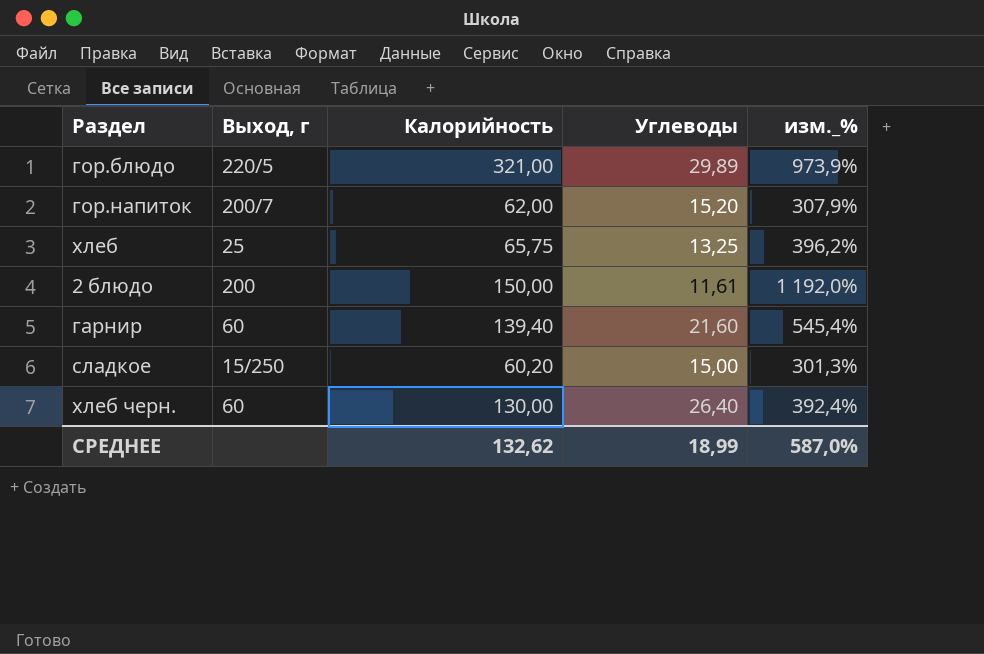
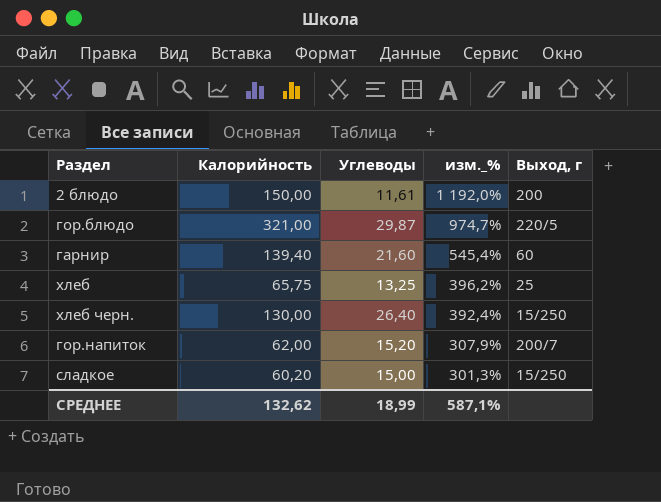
row order: none -> изм._% descending
column Выход, г | position: 2 -> 5
гор.блюдо | Углеводы: 29,89 -> 29,87
гор.блюдо | изм._%: 973,9% -> 974,7%
хлеб черн. | Выход, г: 60 -> 15/250
СРЕДНЕЕ | изм._%: 587,0% -> 587,1%

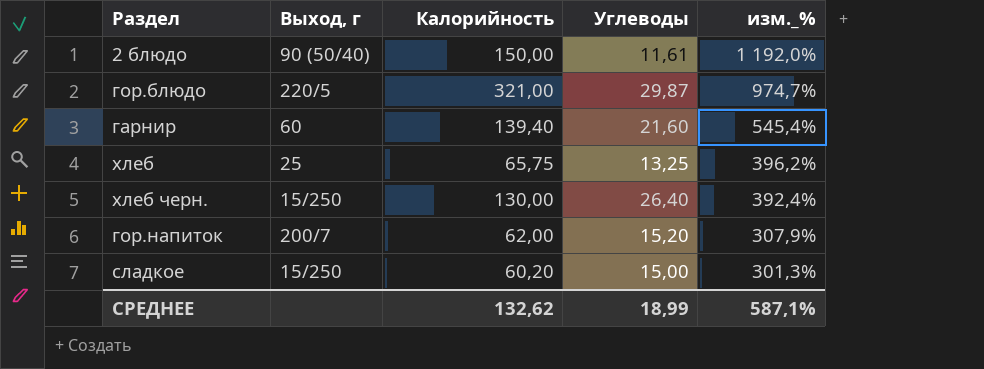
column Выход, г | position: 5 -> 2
2 блюдо | Выход, г: 200 -> 90 (50/40)

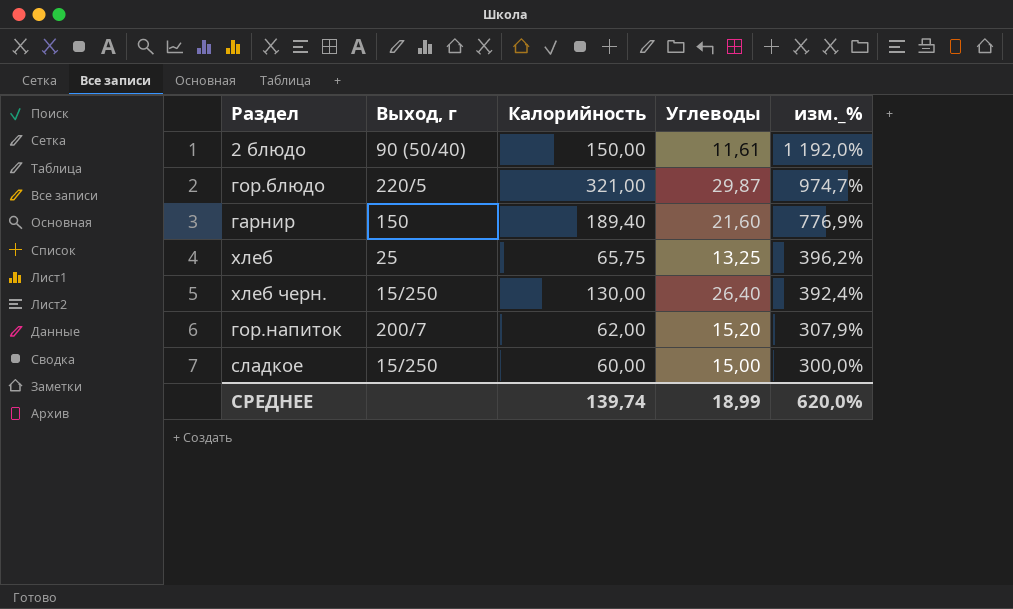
гарнир | Выход, г: 60 -> 150
гарнир | Калорийность: 139,40 -> 189,40
гарнир | изм._%: 545,4% -> 776,9%
сладкое | Калорийность: 60,20 -> 60,00
сладкое | изм._%: 301,3% -> 300,0%
СРЕДНЕЕ | Калорийность: 132,62 -> 139,74
СРЕДНЕЕ | изм._%: 587,1% -> 620,0%

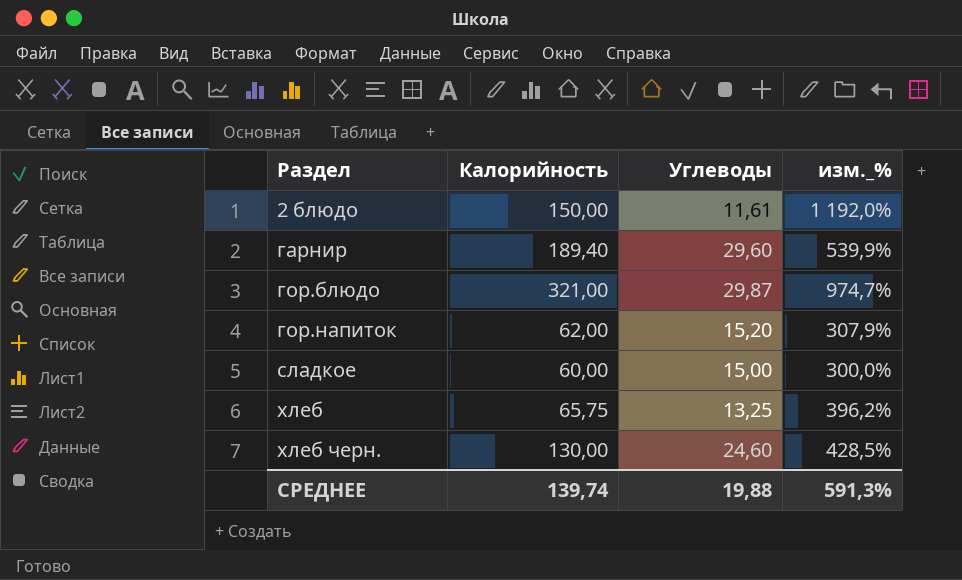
row order: изм._% descending -> Раздел ascending
column Выход, г | position: 2 -> none
гарнир | Углеводы: 21,60 -> 29,60
гарнир | изм._%: 776,9% -> 539,9%
хлеб черн. | Углеводы: 26,40 -> 24,60
хлеб черн. | изм._%: 392,4% -> 428,5%
СРЕДНЕЕ | Углеводы: 18,99 -> 19,88
СРЕДНЕЕ | изм._%: 620,0% -> 591,3%

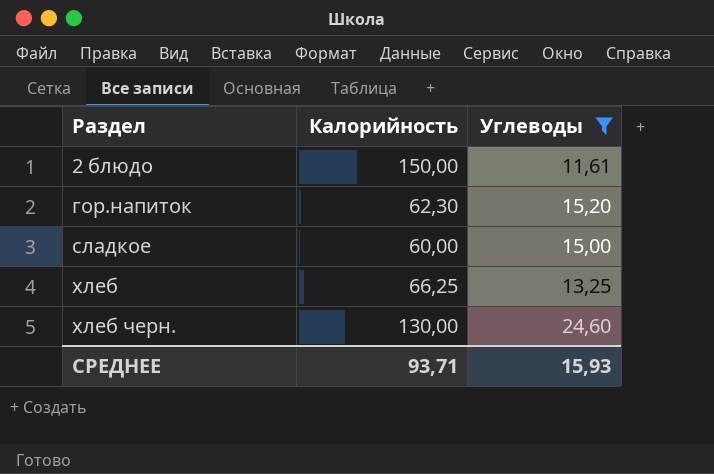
filter: none -> Углеводы <= 24,60
column изм._% | formula: ([Калорийность] - [Углеводы]) / [Углеводы] -> none
гор.напиток | Калорийность: 62,00 -> 62,30
хлеб | Калорийность: 65,75 -> 66,25
СРЕДНЕЕ | Калорийность: 139,74 -> 93,71
СРЕДНЕЕ | Углеводы: 19,88 -> 15,93

